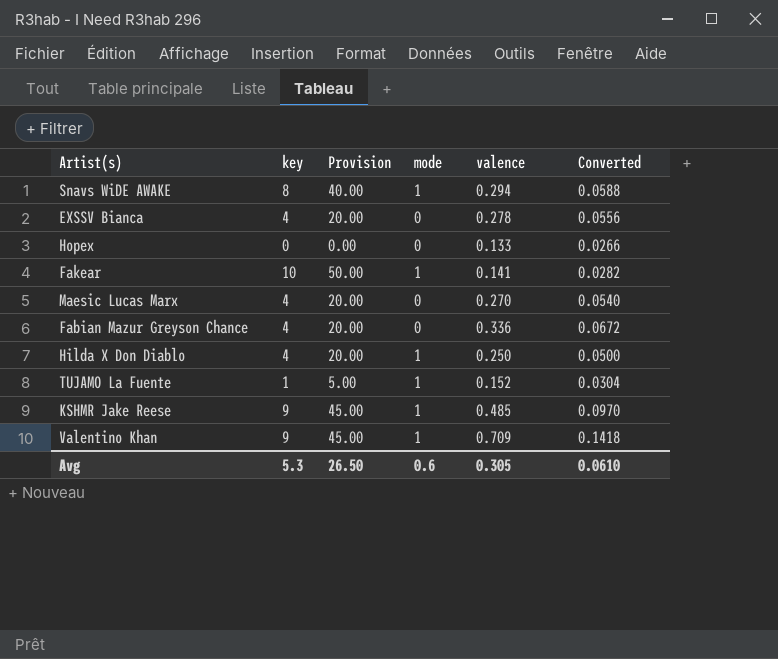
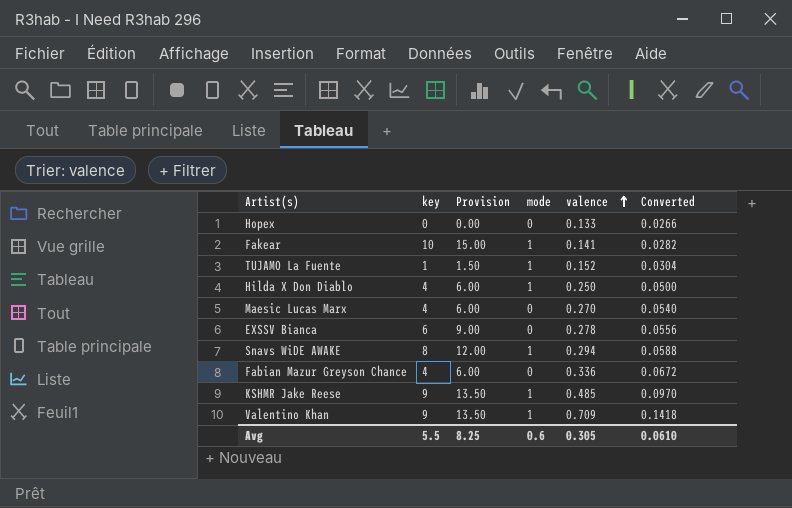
row order: none -> valence ascending
column Provision | formula: [key] * 5 -> [key] * 1.5
EXSSV Bianca | key: 4 -> 6
Avg | key: 5.3 -> 5.5
Avg | Provision: 26.50 -> 8.25

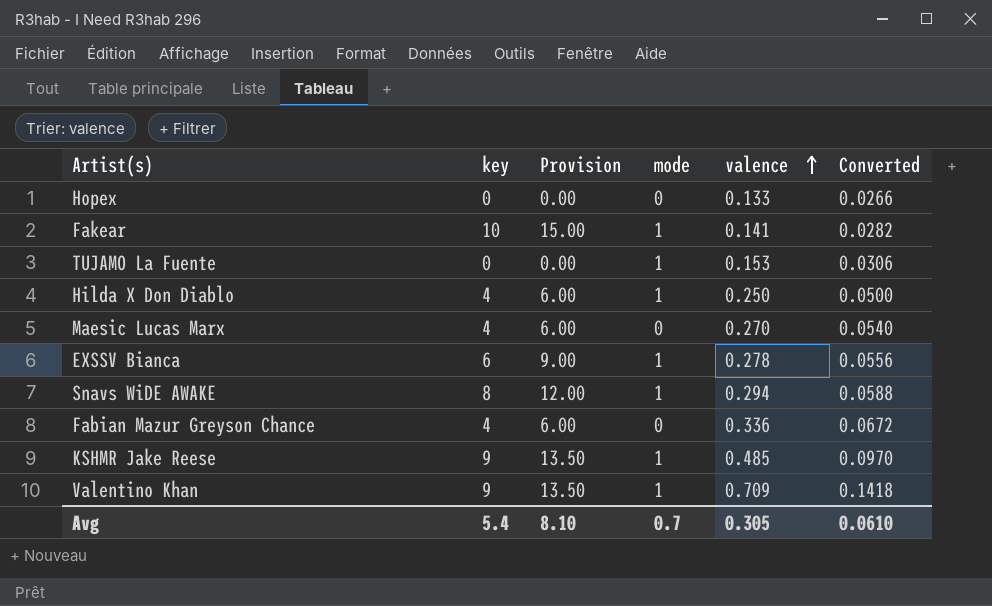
TUJAMO La Fuente | key: 1 -> 0
TUJAMO La Fuente | Provision: 1.50 -> 0.00
TUJAMO La Fuente | valence: 0.152 -> 0.153
TUJAMO La Fuente | Converted: 0.0304 -> 0.0306
EXSSV Bianca | mode: 0 -> 1
Avg | key: 5.5 -> 5.4
Avg | Provision: 8.25 -> 8.10
Avg | mode: 0.6 -> 0.7

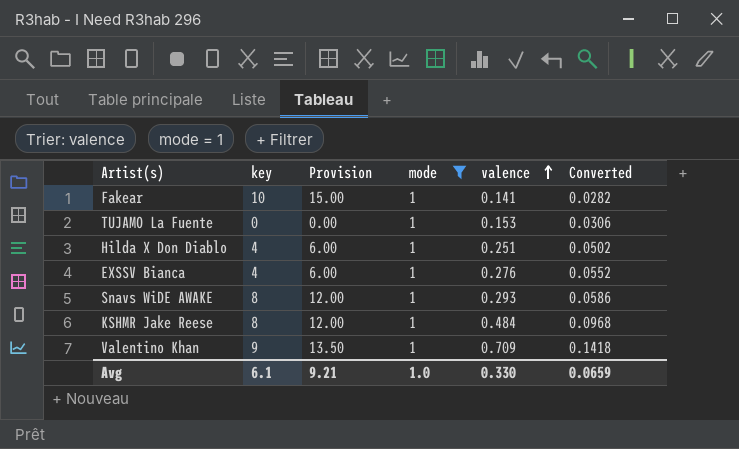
filter: none -> mode = 1
Hilda X Don Diablo | valence: 0.250 -> 0.251
Hilda X Don Diablo | Converted: 0.0500 -> 0.0502
EXSSV Bianca | key: 6 -> 4
EXSSV Bianca | Provision: 9.00 -> 6.00
EXSSV Bianca | valence: 0.278 -> 0.276
EXSSV Bianca | Converted: 0.0556 -> 0.0552
Snavs WiDE AWAKE | valence: 0.294 -> 0.293
Snavs WiDE AWAKE | Converted: 0.0588 -> 0.0586
KSHMR Jake Reese | key: 9 -> 8
KSHMR Jake Reese | Provision: 13.50 -> 12.00
KSHMR Jake Reese | valence: 0.485 -> 0.484
KSHMR Jake Reese | Converted: 0.0970 -> 0.0968
Avg | key: 5.4 -> 6.1
Avg | Provision: 8.10 -> 9.21
Avg | mode: 0.7 -> 1.0
Avg | valence: 0.305 -> 0.330
Avg | Converted: 0.0610 -> 0.0659

